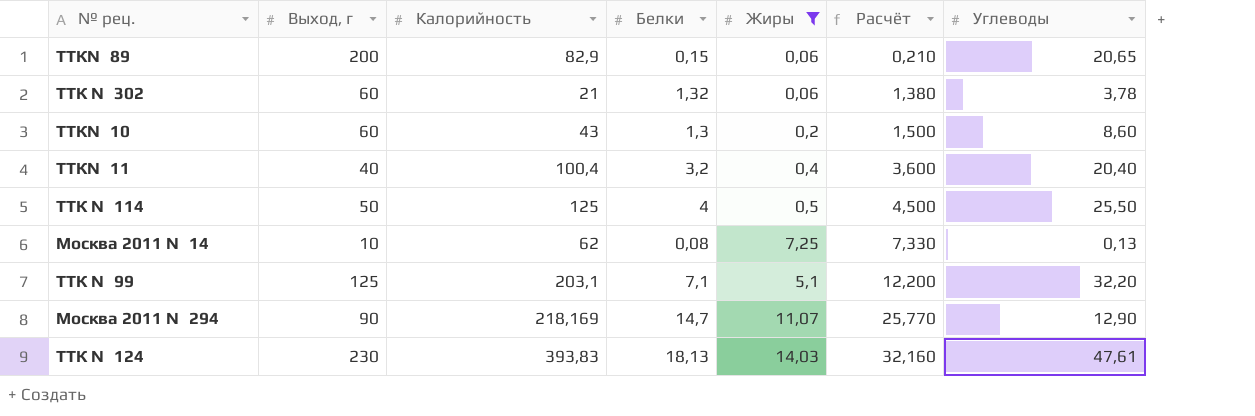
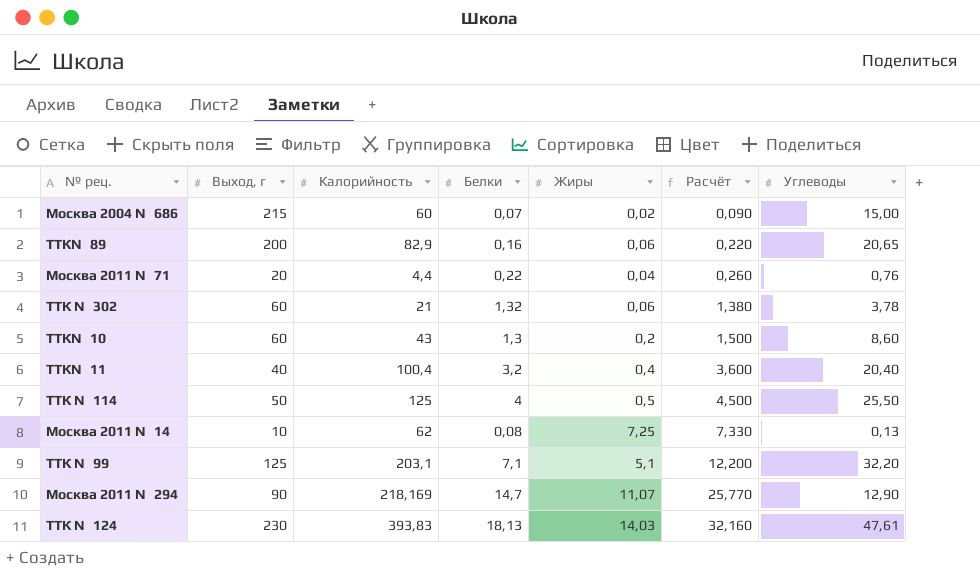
filter: Жиры >= 0,06 -> none
ТТК№89 | Белки: 0,15 -> 0,16
ТТК№89 | Расчёт: 0,210 -> 0,220

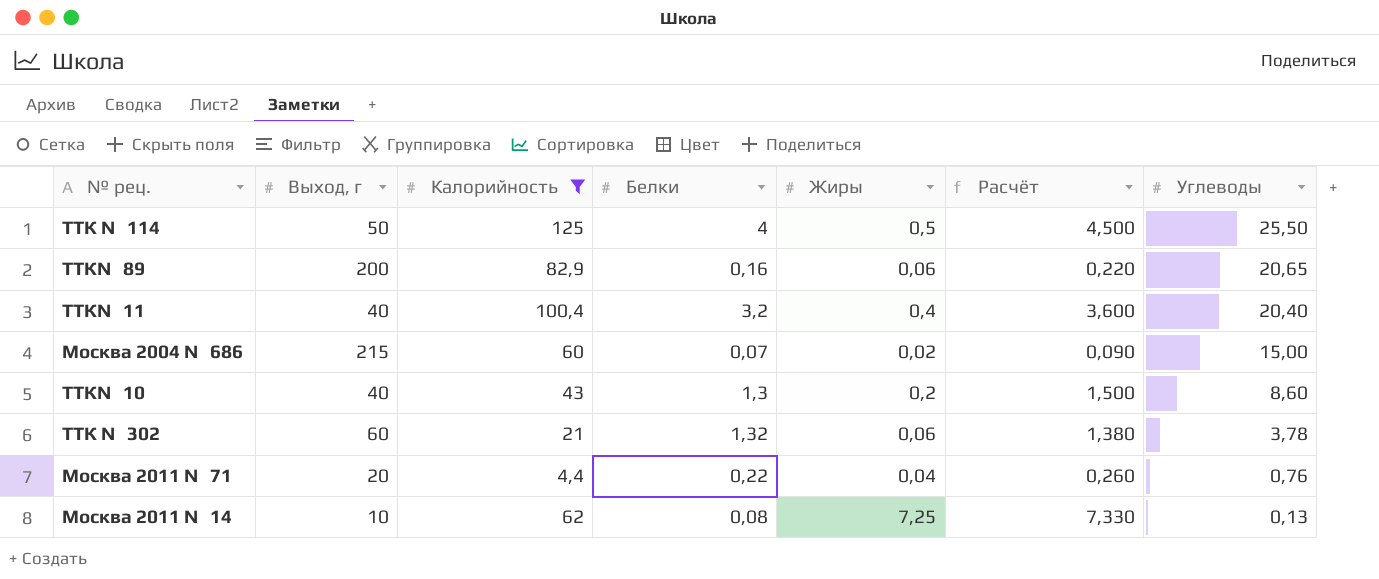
filter: none -> Калорийность <= 125
row order: Расчёт ascending -> Углеводы descending
ТТК№10 | Выход, г: 60 -> 40

